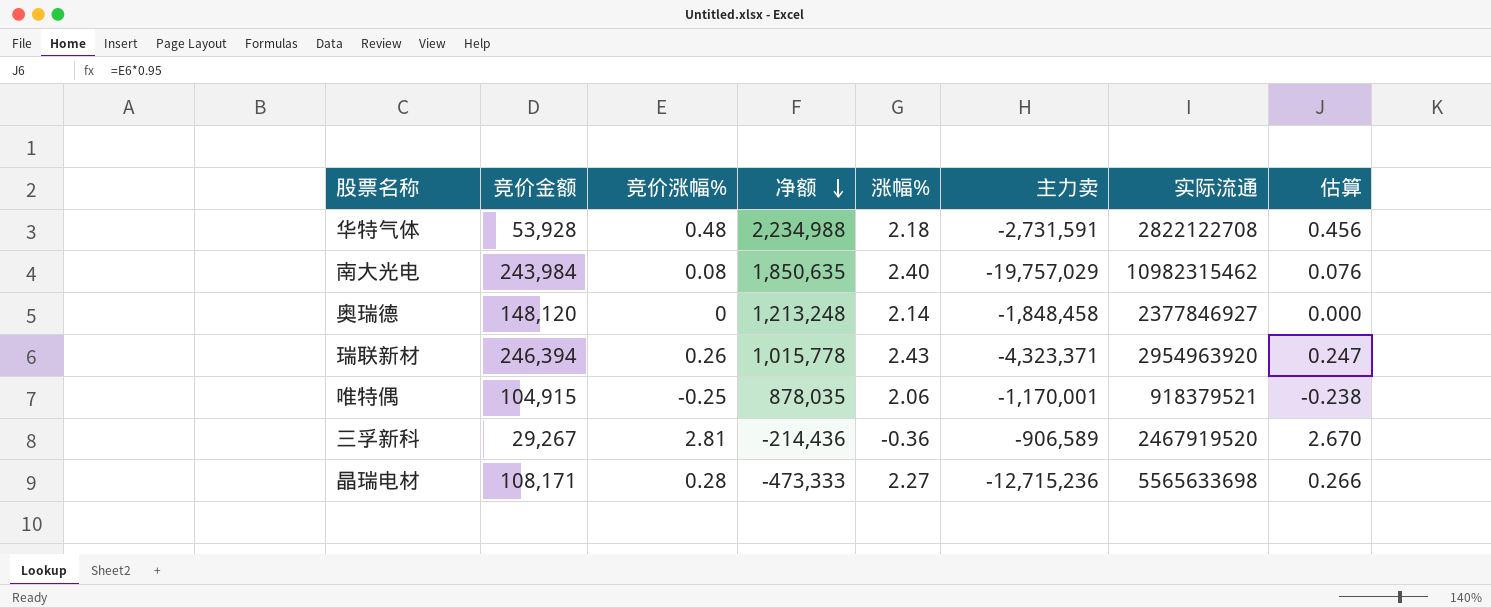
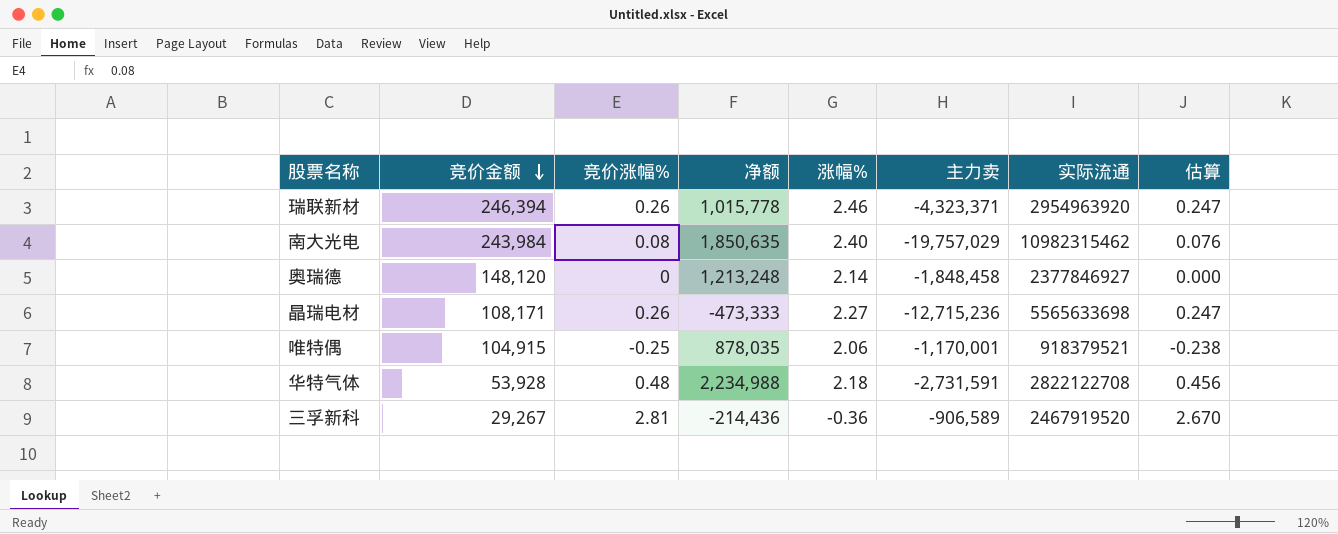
row order: 净额 descending -> 竞价金额 descending
瑞联新材 | 涨幅%: 2.43 -> 2.46
晶瑞电材 | 竞价涨幅%: 0.28 -> 0.26
晶瑞电材 | 估算: 0.266 -> 0.247

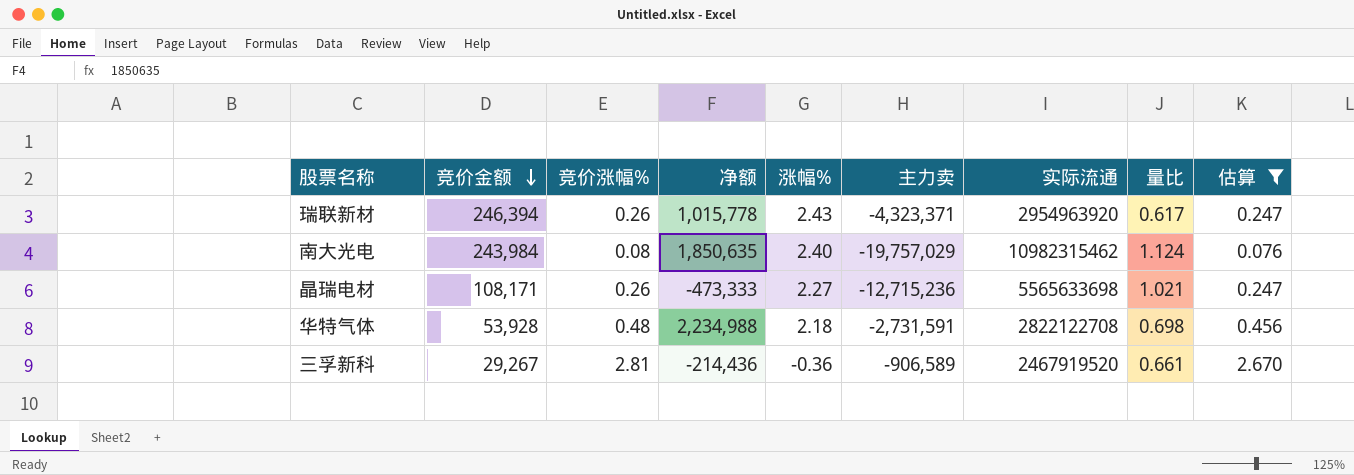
filter: none -> 估算 >= 0.076
column 量比 | position: none -> 8
瑞联新材 | 涨幅%: 2.46 -> 2.43

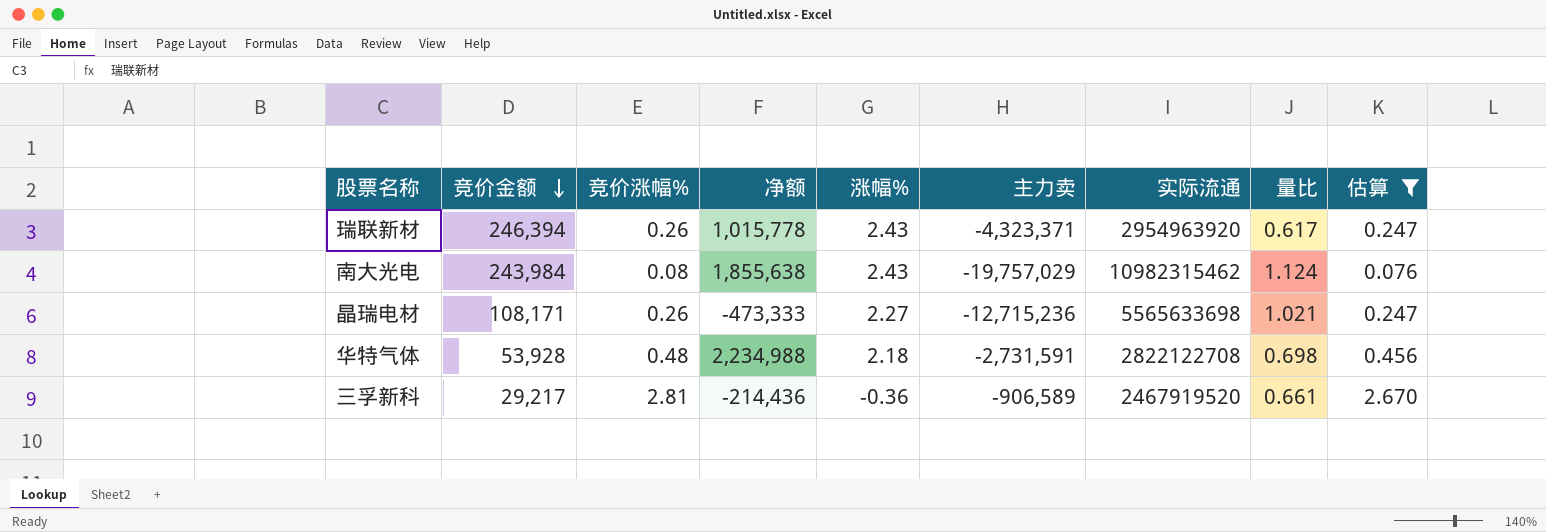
南大光电 | 净额: 1,850,635 -> 1,855,638
南大光电 | 涨幅%: 2.40 -> 2.43
三孚新科 | 竞价金额: 29,267 -> 29,217

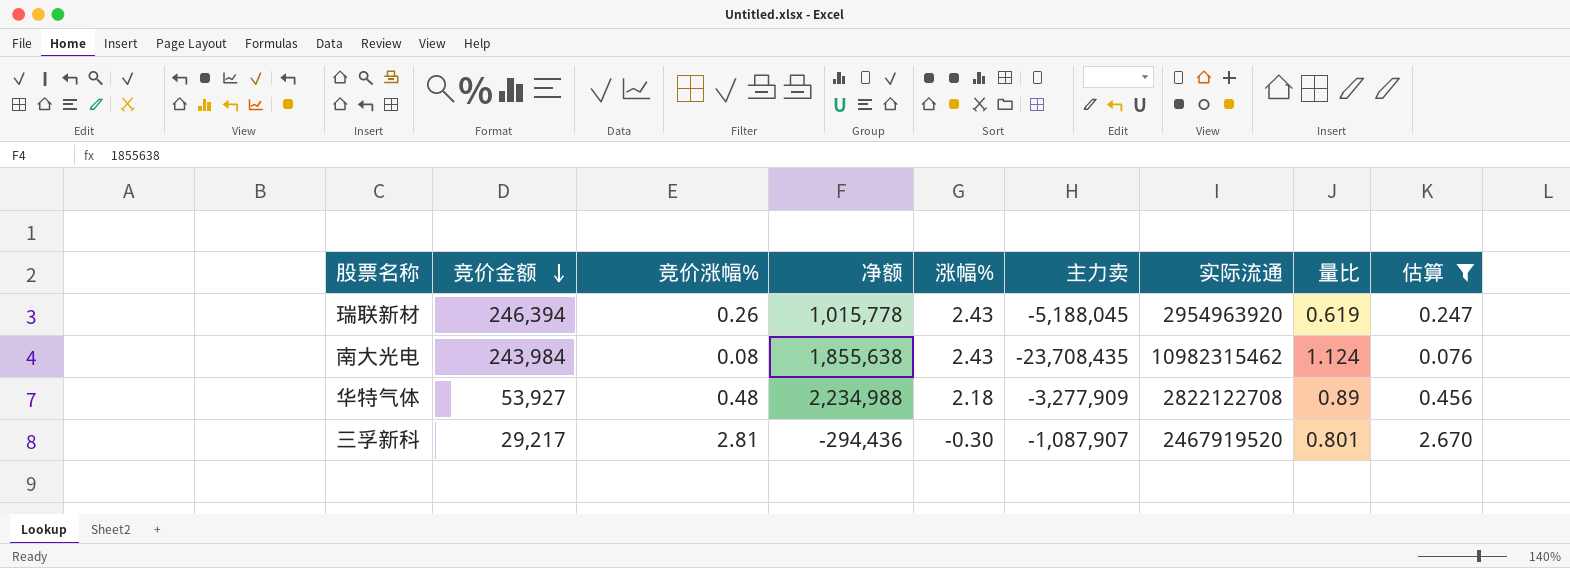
row 晶瑞电材: 108,171 | 0.26 | -473,333 | 2.27 | -12,715,236 | 5565633698 | 1.021 | 0.247 -> none
瑞联新材 | 主力卖: -4,323,371 -> -5,188,045
瑞联新材 | 量比: 0.617 -> 0.619
南大光电 | 主力卖: -19,757,029 -> -23,708,435
华特气体 | 竞价金额: 53,928 -> 53,927
华特气体 | 主力卖: -2,731,591 -> -3,277,909
华特气体 | 量比: 0.698 -> 0.89
三孚新科 | 净额: -214,436 -> -294,436
三孚新科 | 涨幅%: -0.36 -> -0.30
三孚新科 | 主力卖: -906,589 -> -1,087,907
三孚新科 | 量比: 0.661 -> 0.801

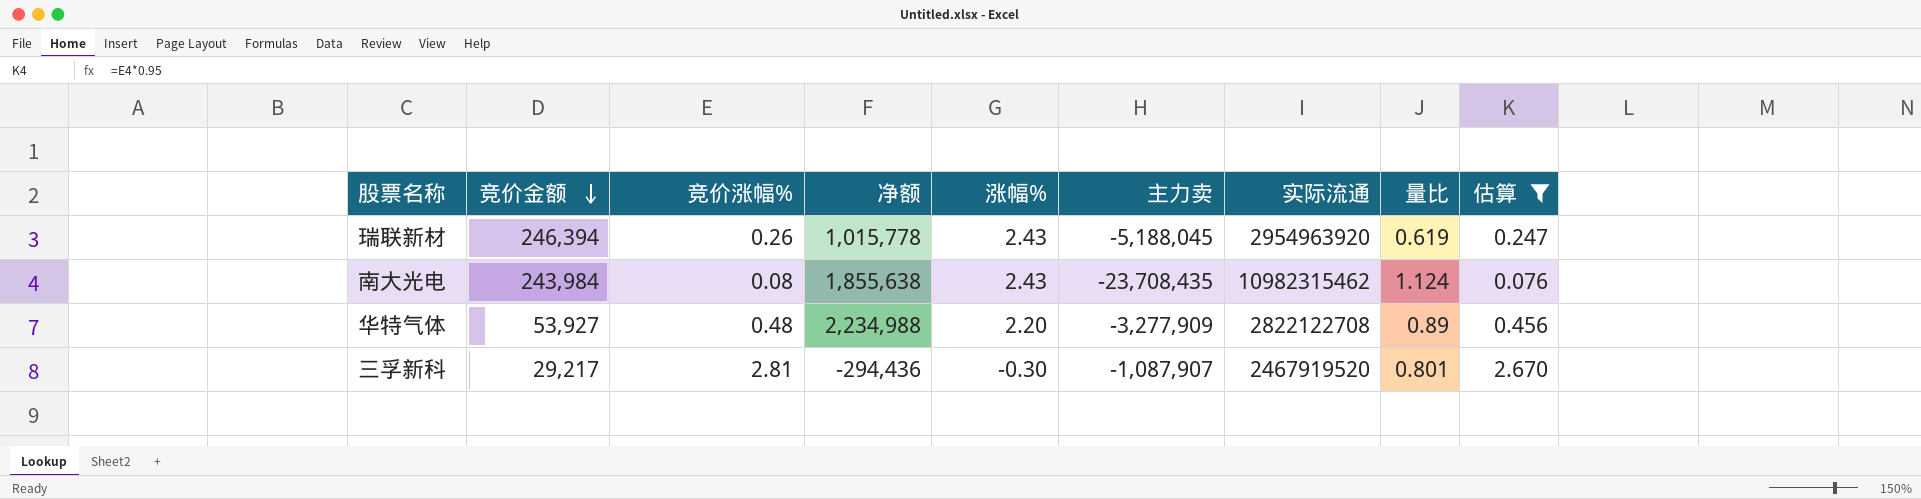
华特气体 | 涨幅%: 2.18 -> 2.20

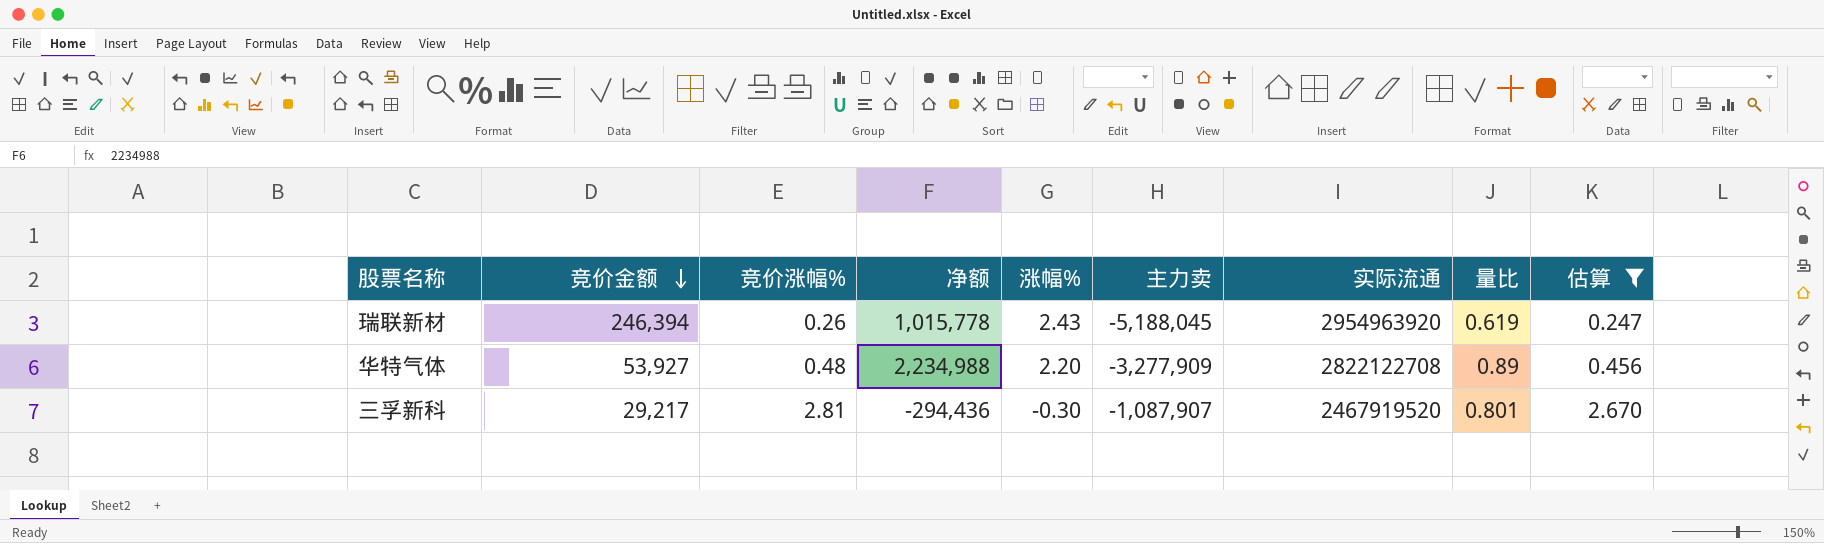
row 南大光电: 243,984 | 0.08 | 1,855,638 | 2.43 | -23,708,435 | 10982315462 | 1.124 | 0.076 -> none

